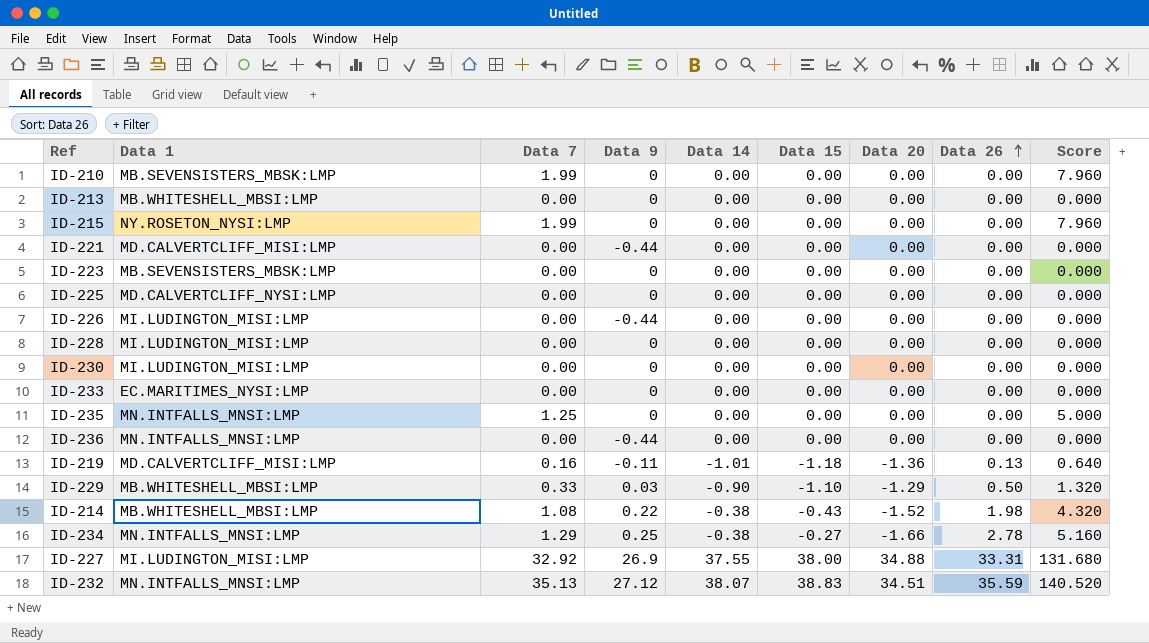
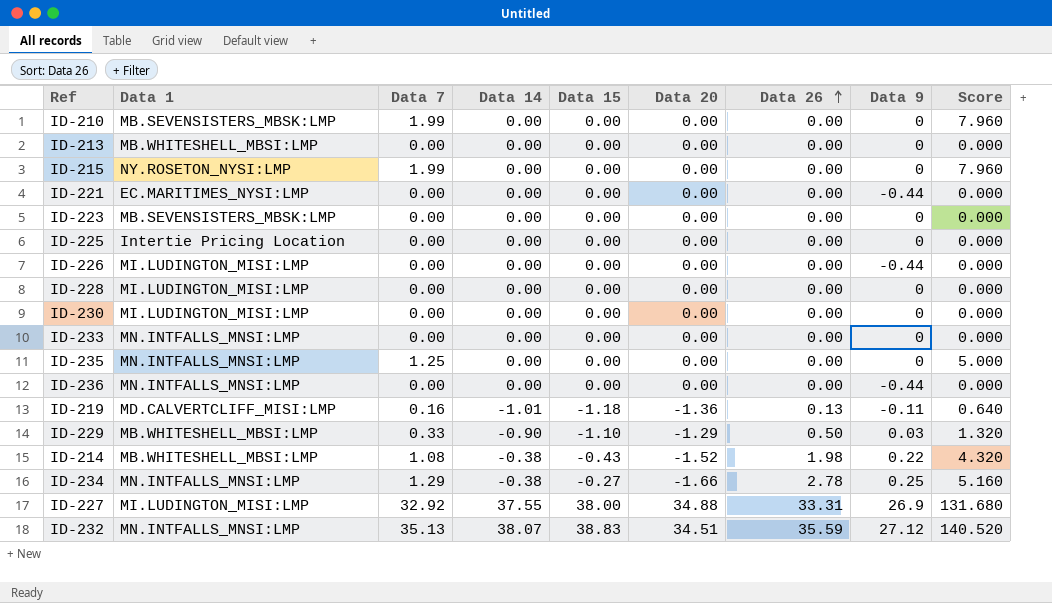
column Data 9 | position: 4 -> 8
ID-221 | Data 1: MD.CALVERTCLIFF_MISI:LMP -> EC.MARITIMES_NYSI:LMP
ID-225 | Data 1: MD.CALVERTCLIFF_NYSI:LMP -> Intertie Pricing Location
ID-233 | Data 1: EC.MARITIMES_NYSI:LMP -> MN.INTFALLS_MNSI:LMP

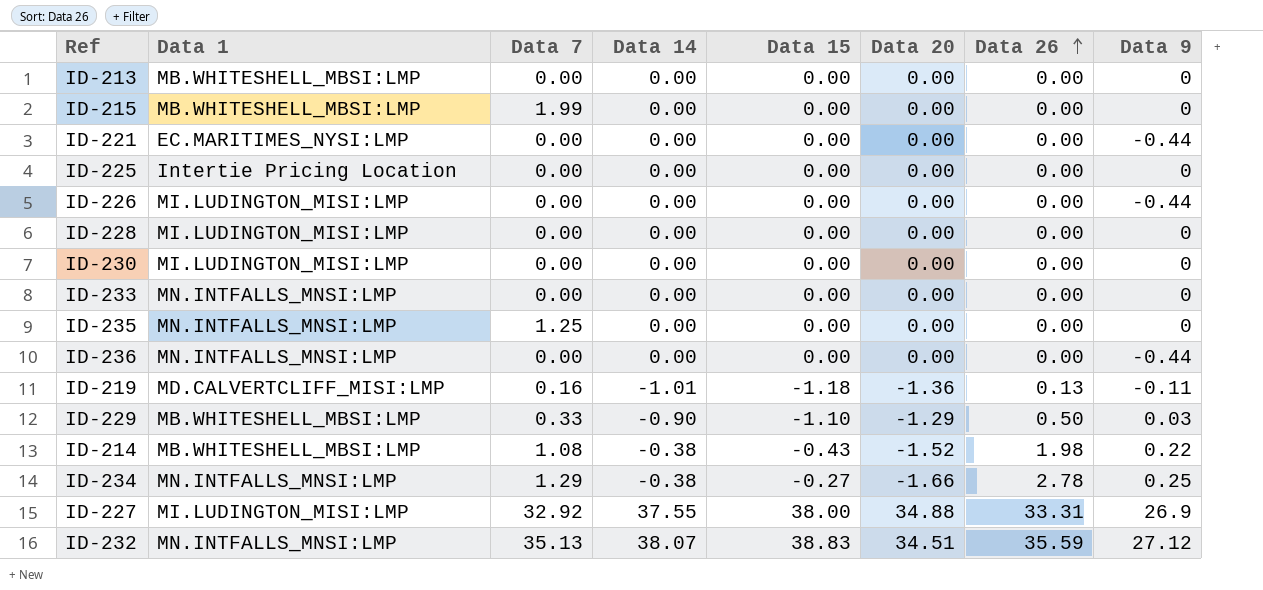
column Score | formula: [Data 7] * 4 -> none
row ID-210: MB.SEVENSISTERS_MBSK:LMP | 1.99 | 0.00 | 0.00 | 0.00 | 0.00 | 0 | 7.960 -> none
row ID-223: MB.SEVENSISTERS_MBSK:LMP | 0.00 | 0.00 | 0.00 | 0.00 | 0.00 | 0 | 0.000 -> none
ID-215 | Data 1: NY.ROSETON_NYSI:LMP -> MB.WHITESHELL_MBSI:LMP

